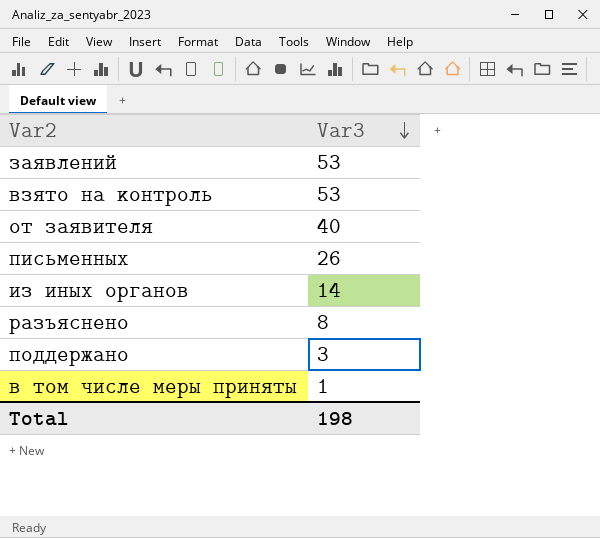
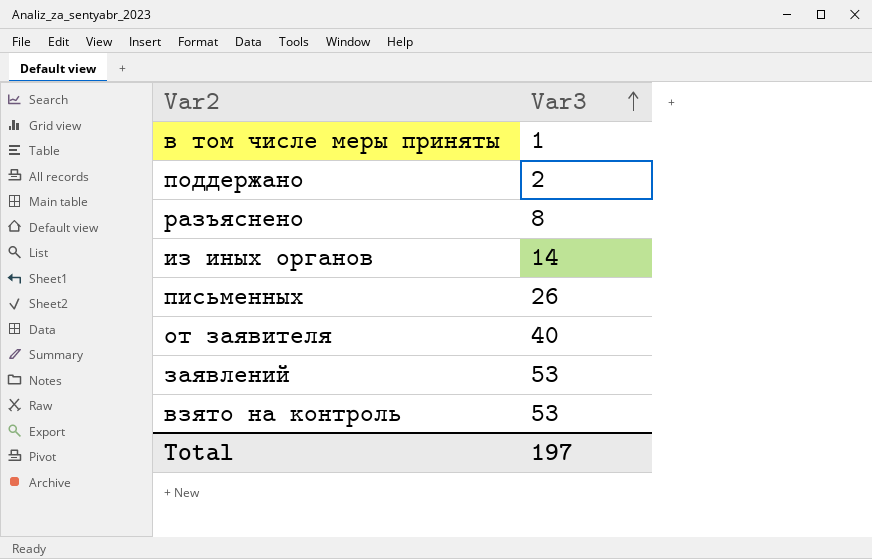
row order: Var3 descending -> Var3 ascending
поддержано | Var3: 3 -> 2
Total | Var3: 198 -> 197

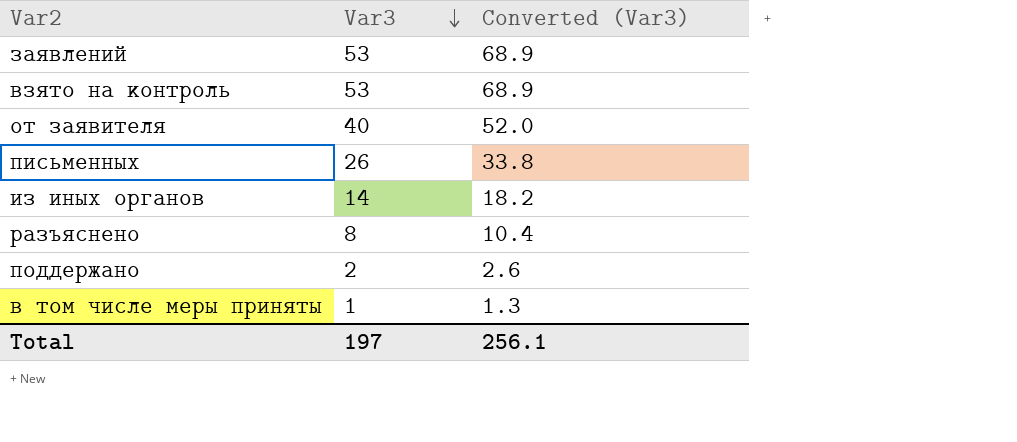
row order: Var3 ascending -> Var3 descending
column Converted (Var3) | formula: none -> [Var3] * 1.3

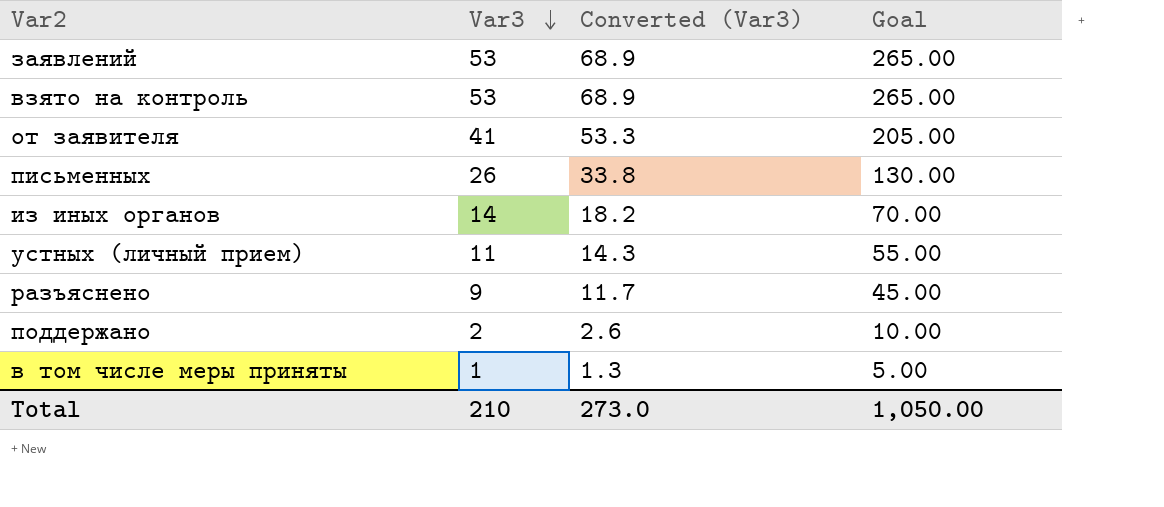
column Goal | formula: none -> [Var3] * 5
от заявителя | Var3: 40 -> 41
от заявителя | Converted (Var3): 52.0 -> 53.3
row устных (личный прием): none -> 11 | 14.3 | 55.00
разъяснено | Var3: 8 -> 9
разъяснено | Converted (Var3): 10.4 -> 11.7
Total | Var3: 197 -> 210
Total | Converted (Var3): 256.1 -> 273.0

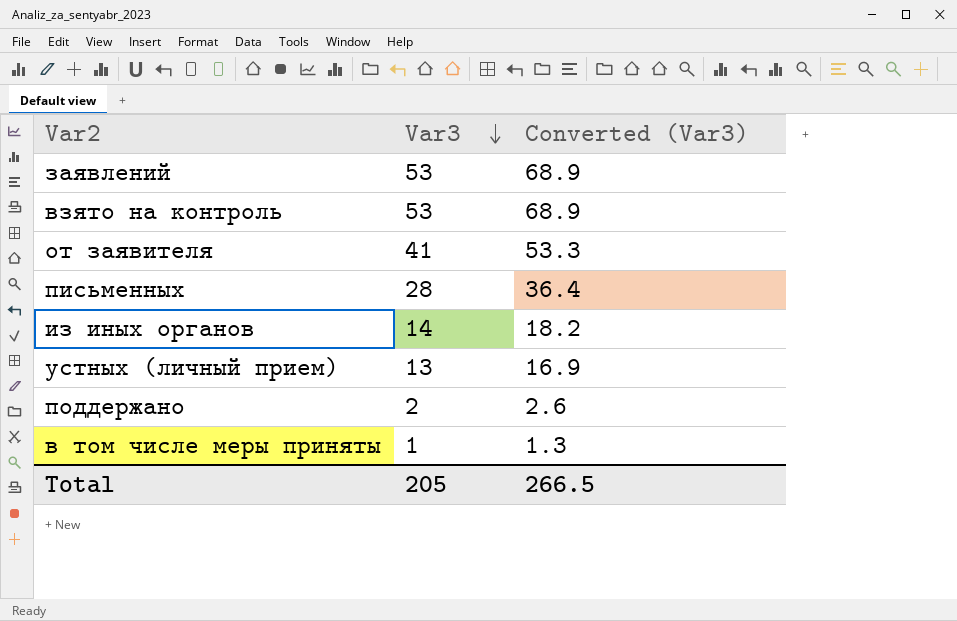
column Goal | formula: [Var3] * 5 -> none
row разъяснено: 9 | 11.7 | 45.00 -> none
письменных | Var3: 26 -> 28
письменных | Converted (Var3): 33.8 -> 36.4
устных (личный прием) | Var3: 11 -> 13
устных (личный прием) | Converted (Var3): 14.3 -> 16.9
Total | Var3: 210 -> 205
Total | Converted (Var3): 273.0 -> 266.5

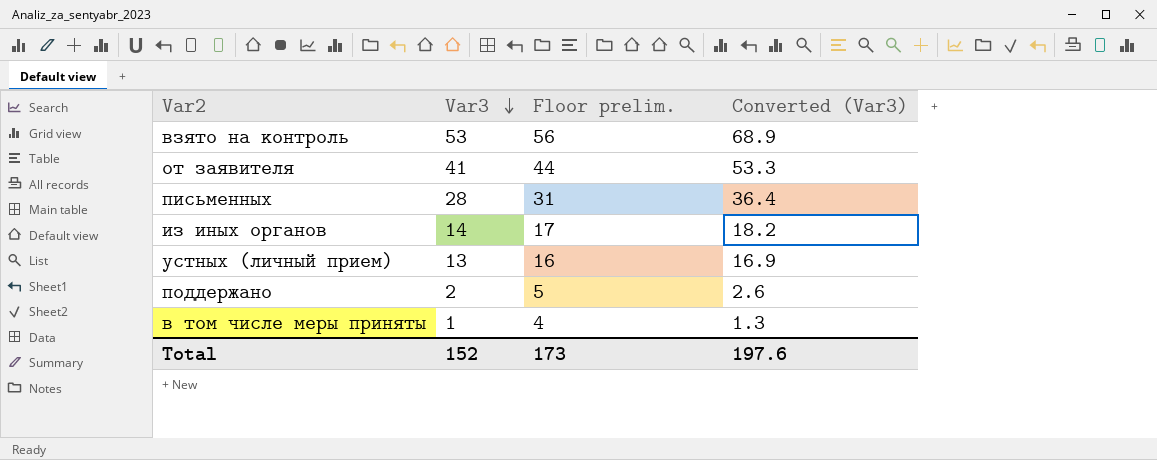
column Floor prelim. | formula: none -> [Var3] + 3
row заявлений: 53 | 68.9 -> none
Total | Var3: 205 -> 152
Total | Converted (Var3): 266.5 -> 197.6

